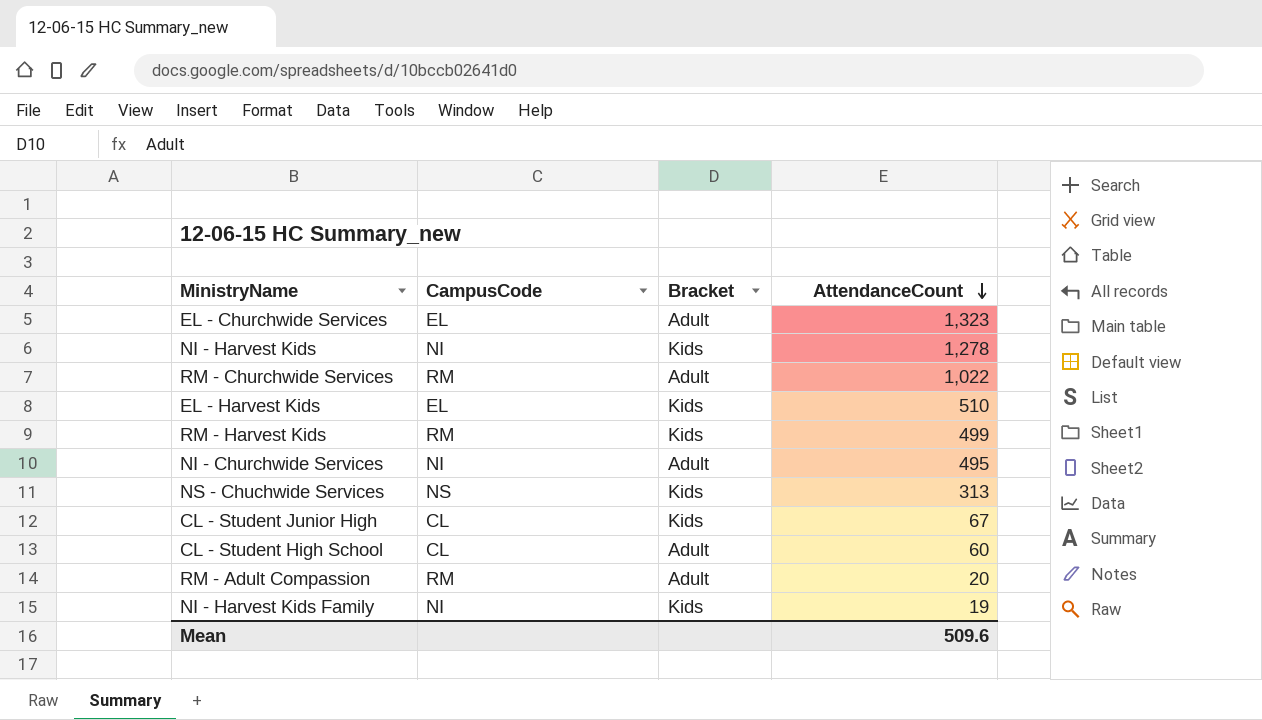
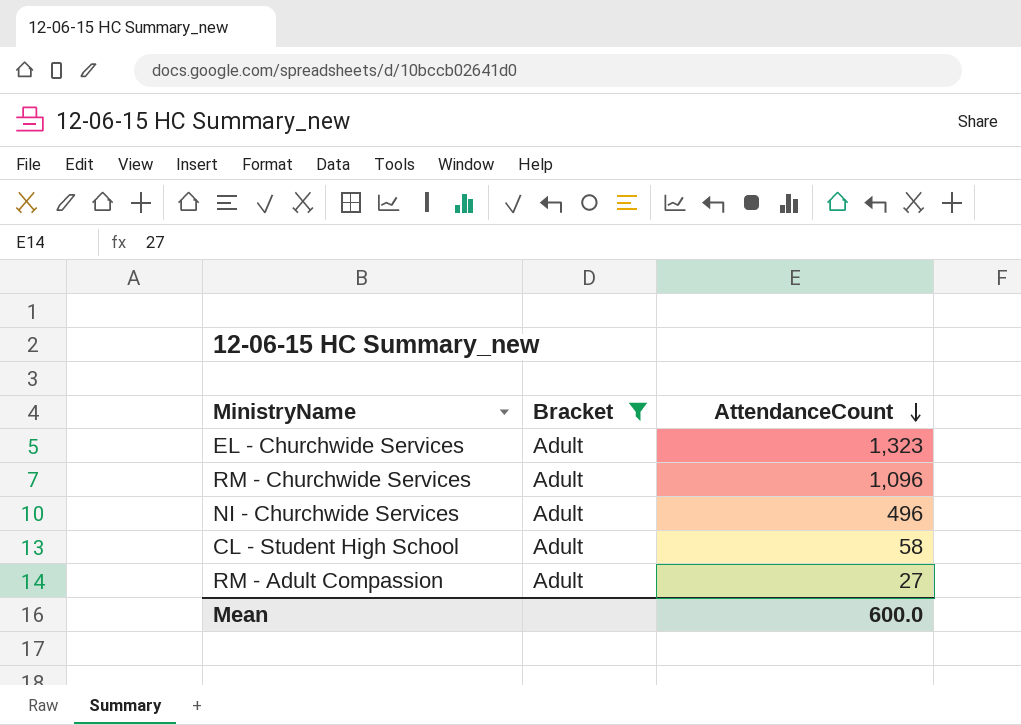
filter: none -> Bracket = Adult
column CampusCode | position: 2 -> none
RM - Churchwide Services | AttendanceCount: 1,022 -> 1,096
NI - Churchwide Services | AttendanceCount: 495 -> 496
CL - Student High School | AttendanceCount: 60 -> 58
RM - Adult Compassion | AttendanceCount: 20 -> 27
Mean | AttendanceCount: 509.6 -> 600.0

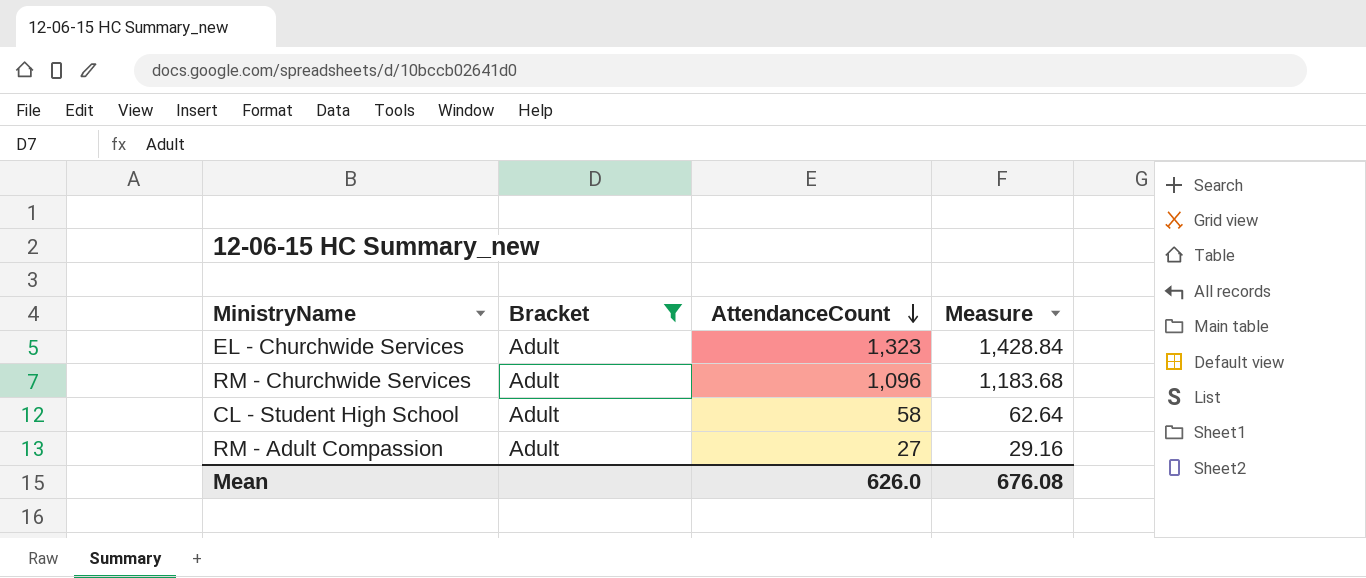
column Measure | formula: none -> [AttendanceCount] * 1.08
row NI - Churchwide Services: Adult | 496 -> none
Mean | AttendanceCount: 600.0 -> 626.0

